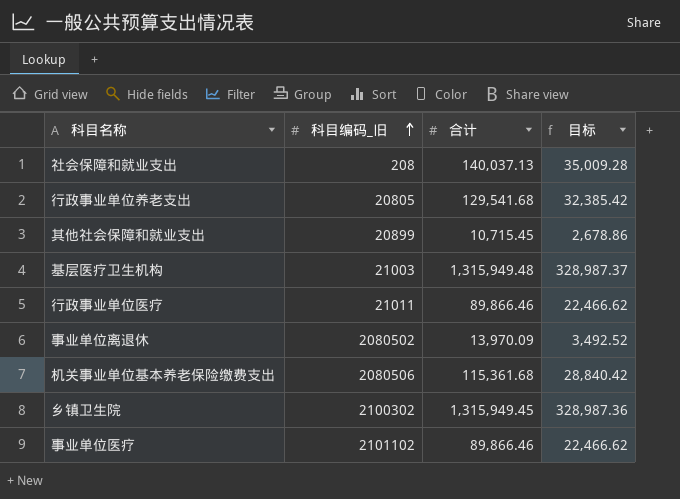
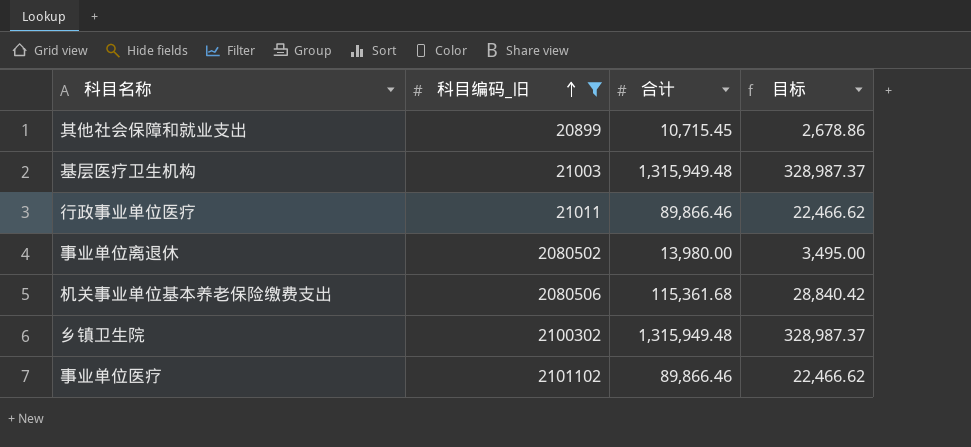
filter: none -> 科目编码_旧 >= 20899
事业单位离退休 | 合计: 13,970.09 -> 13,980.00
事业单位离退休 | 目标: 3,492.52 -> 3,495.00
乡镇卫生院 | 合计: 1,315,949.45 -> 1,315,949.48
乡镇卫生院 | 目标: 328,987.36 -> 328,987.37

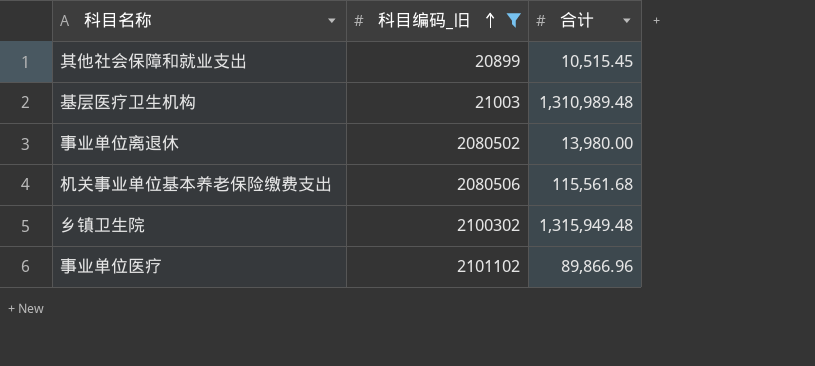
column 目标 | formula: [合计] * 0.25 -> none
row 行政事业单位医疗: 21011 | 89,866.46 | 22,466.62 -> none
其他社会保障和就业支出 | 合计: 10,715.45 -> 10,515.45
基层医疗卫生机构 | 合计: 1,315,949.48 -> 1,310,989.48
机关事业单位基本养老保险缴费支出 | 合计: 115,361.68 -> 115,561.68
事业单位医疗 | 合计: 89,866.46 -> 89,866.96

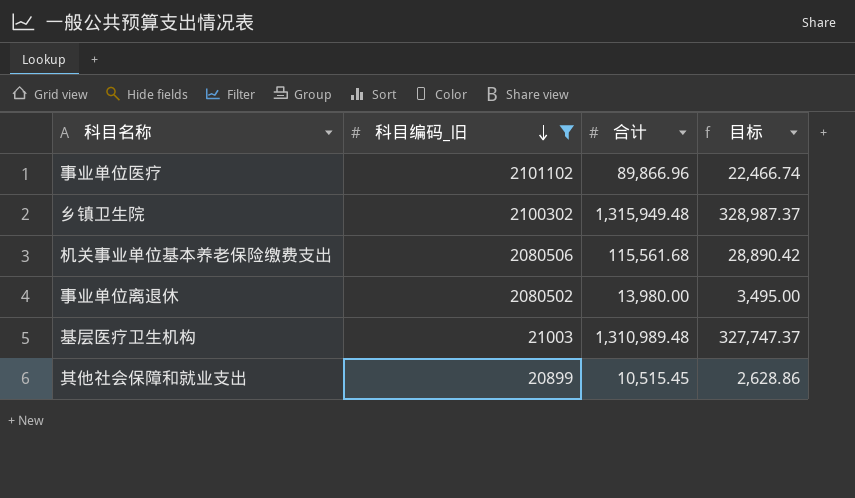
row order: 科目编码_旧 ascending -> 科目编码_旧 descending
column 目标 | formula: none -> [合计] * 0.25

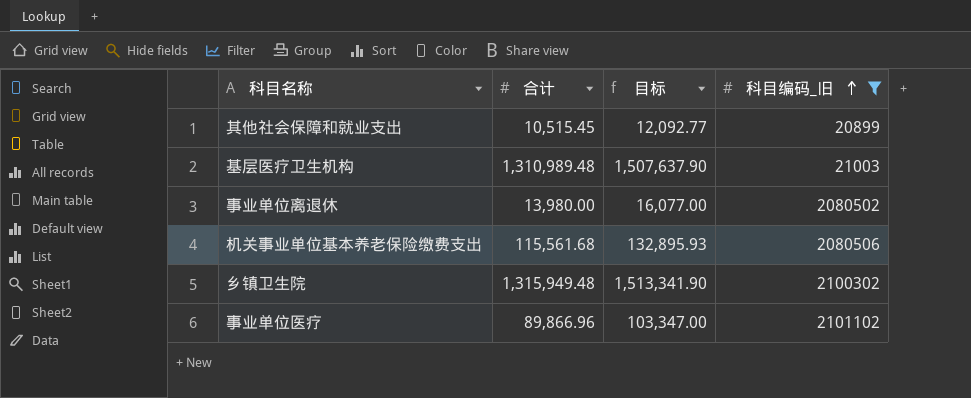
row order: 科目编码_旧 descending -> 科目编码_旧 ascending
column 目标 | formula: [合计] * 0.25 -> [合计] * 1.15
column 科目编码_旧 | position: 2 -> 4

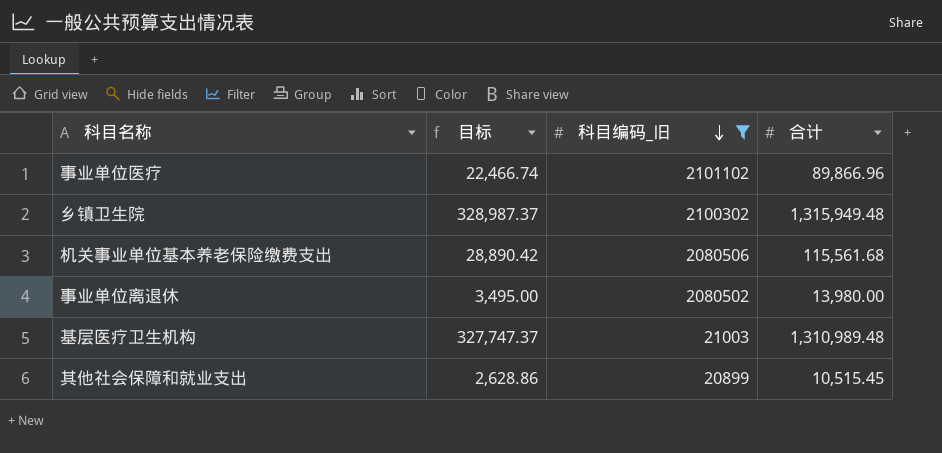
row order: 科目编码_旧 ascending -> 科目编码_旧 descending
column 目标 | formula: [合计] * 1.15 -> [合计] * 0.25
column 合计 | position: 2 -> 4

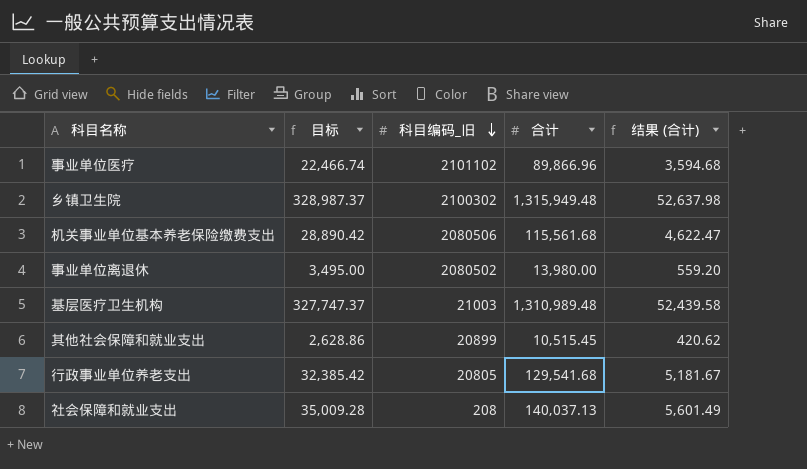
filter: 科目编码_旧 >= 20899 -> none
column 结果 (合计) | formula: none -> [合计] * 0.04

